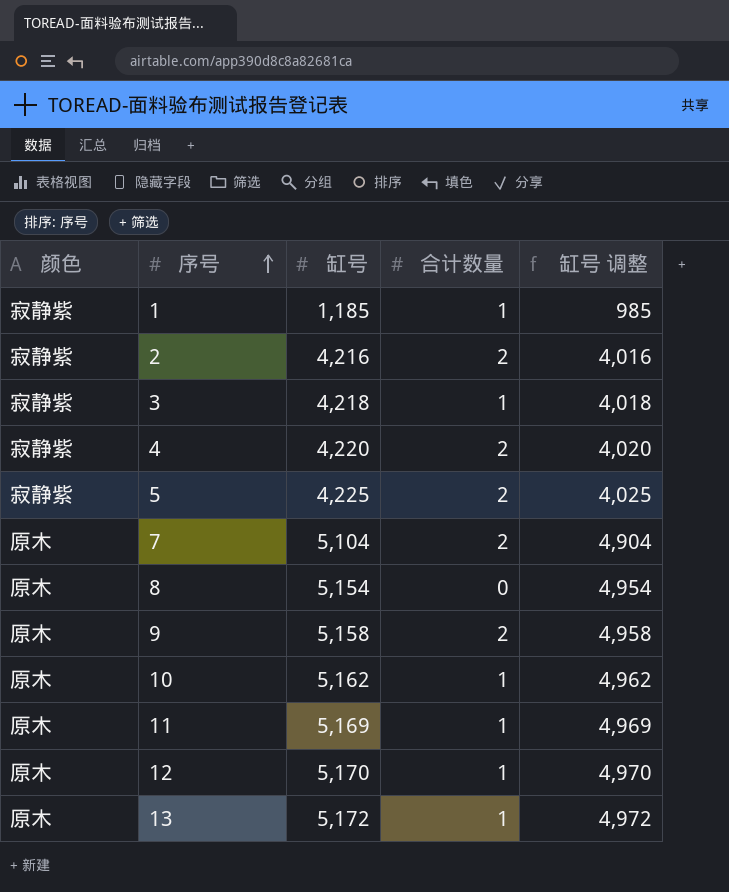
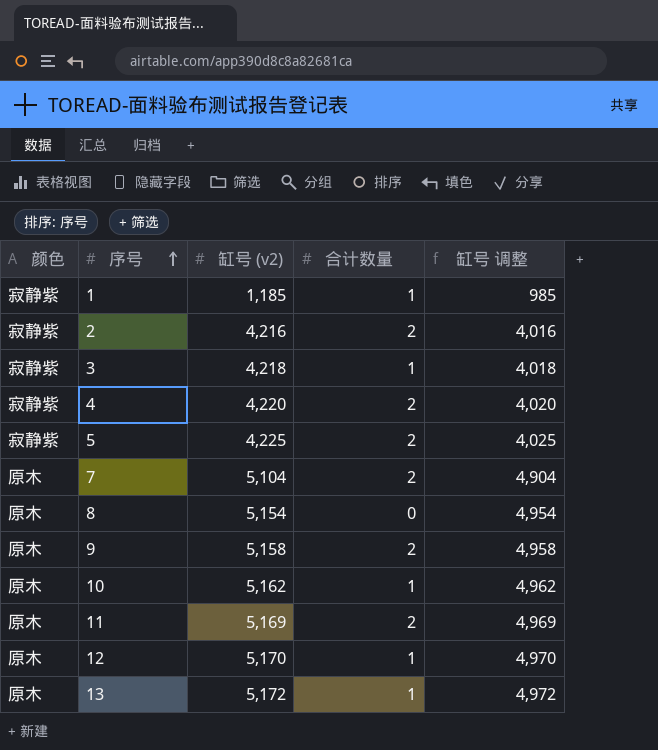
column name: 缸号 -> 缸号 (v2)
11 | 合计数量: 1 -> 2

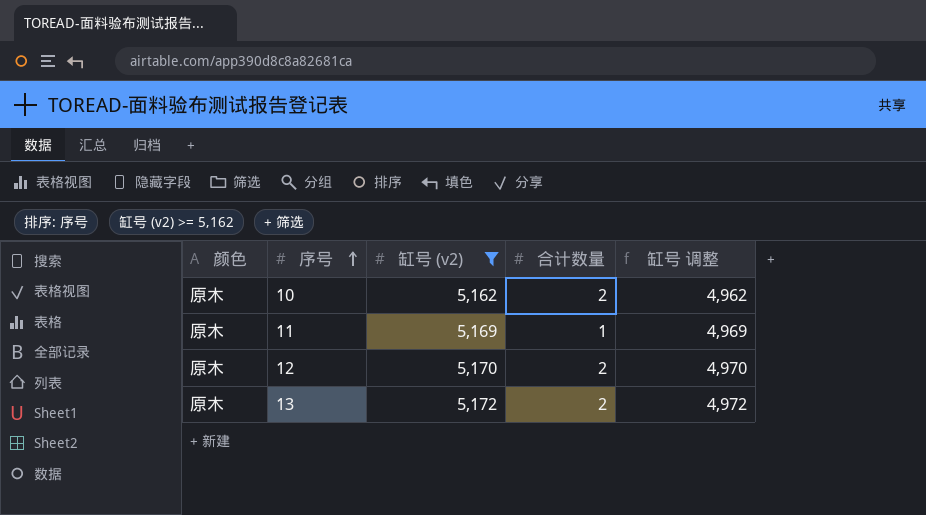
filter: none -> 缸号 (v2) >= 5,162
10 | 合计数量: 1 -> 2
11 | 合计数量: 2 -> 1
12 | 合计数量: 1 -> 2
13 | 合计数量: 1 -> 2

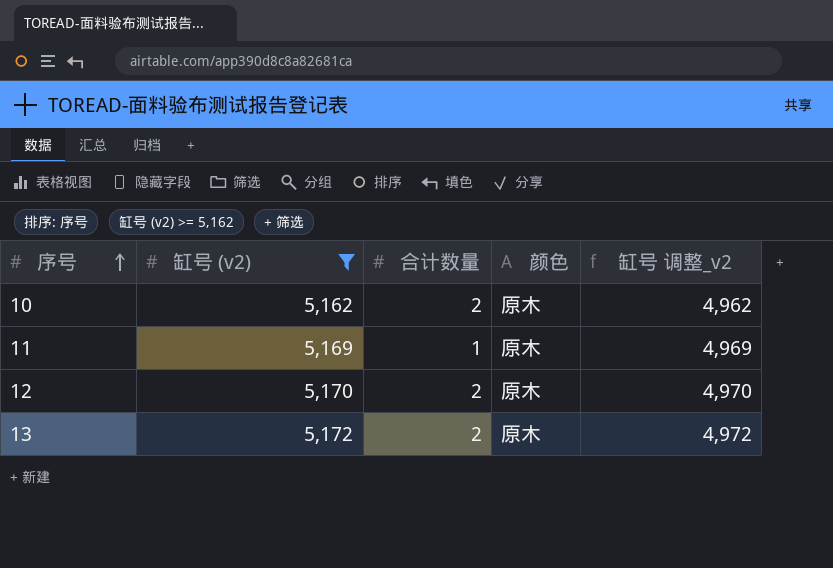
column 颜色 | position: 1 -> 4
column name: 缸号 调整 -> 缸号 调整_v2

